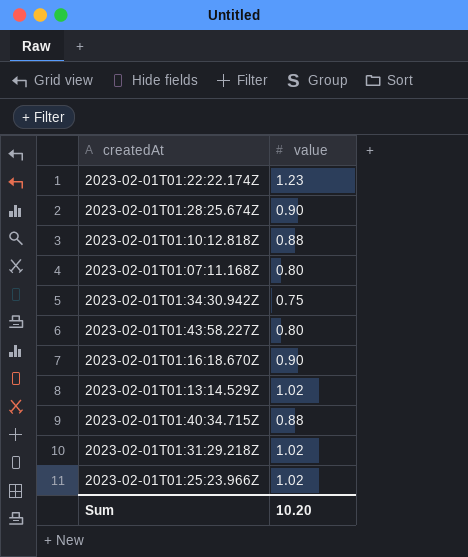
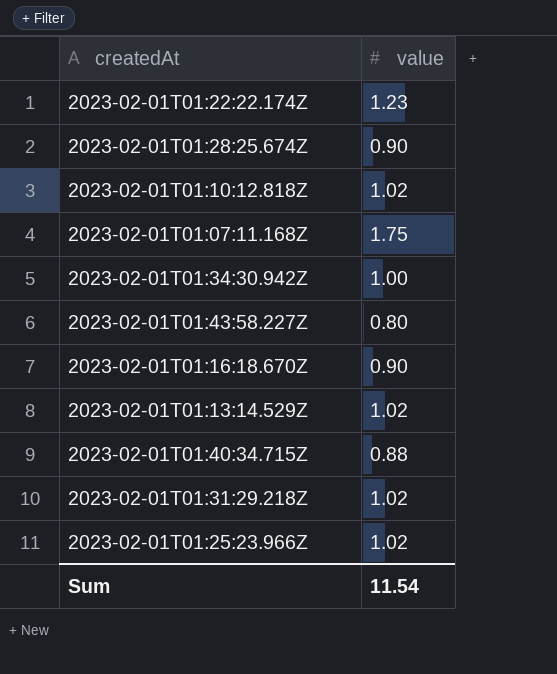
2023-02-01T01:10:12.818Z | value: 0.88 -> 1.02
2023-02-01T01:07:11.168Z | value: 0.80 -> 1.75
2023-02-01T01:34:30.942Z | value: 0.75 -> 1.00
Sum | value: 10.20 -> 11.54

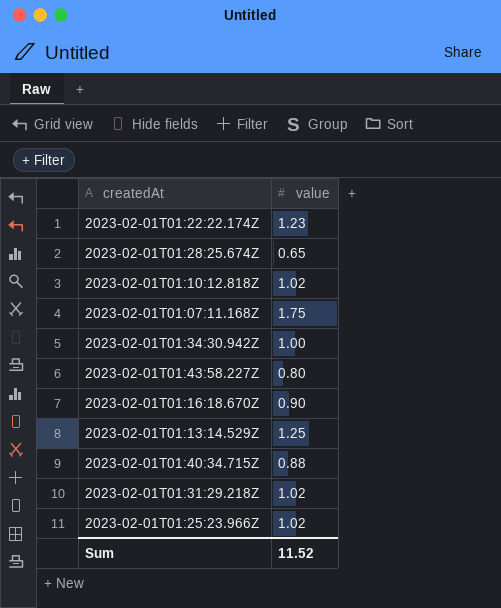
2023-02-01T01:28:25.674Z | value: 0.90 -> 0.65
2023-02-01T01:13:14.529Z | value: 1.02 -> 1.25
Sum | value: 11.54 -> 11.52

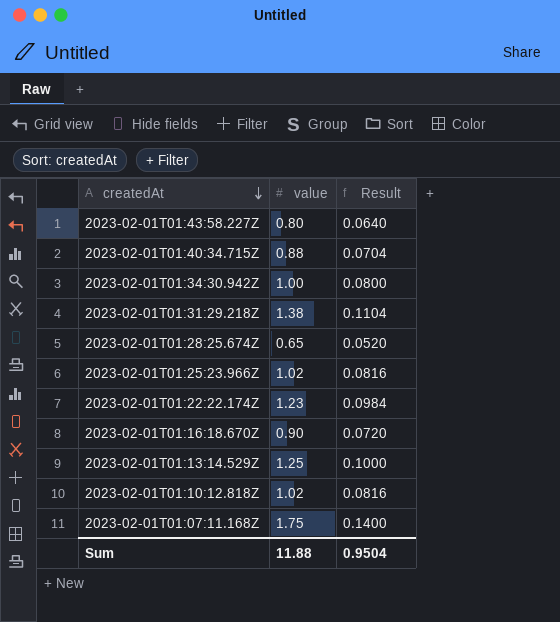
row order: none -> createdAt descending
column Result | formula: none -> [value] * 0.08
2023-02-01T01:31:29.218Z | value: 1.02 -> 1.38
Sum | value: 11.52 -> 11.88

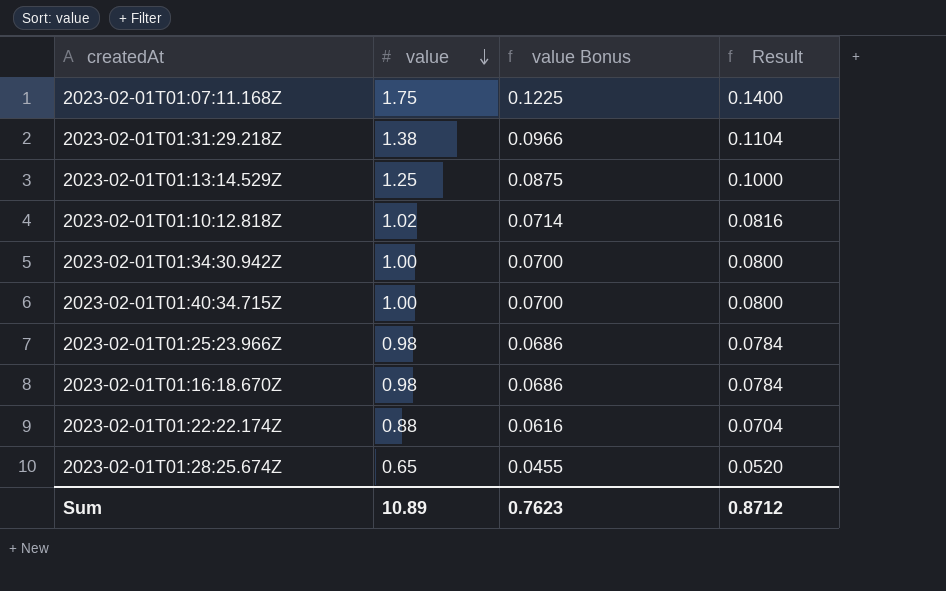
row order: createdAt descending -> value descending
column value Bonus | formula: none -> [value] * 0.07
row 2023-02-01T01:43:58.227Z: 0.80 | 0.0640 -> none
2023-02-01T01:40:34.715Z | value: 0.88 -> 1.00
2023-02-01T01:40:34.715Z | Result: 0.0704 -> 0.0800
2023-02-01T01:25:23.966Z | value: 1.02 -> 0.98
2023-02-01T01:25:23.966Z | Result: 0.0816 -> 0.0784
2023-02-01T01:16:18.670Z | value: 0.90 -> 0.98
2023-02-01T01:16:18.670Z | Result: 0.0720 -> 0.0784
2023-02-01T01:22:22.174Z | value: 1.23 -> 0.88
2023-02-01T01:22:22.174Z | Result: 0.0984 -> 0.0704
Sum | value: 11.88 -> 10.89
Sum | Result: 0.9504 -> 0.8712

